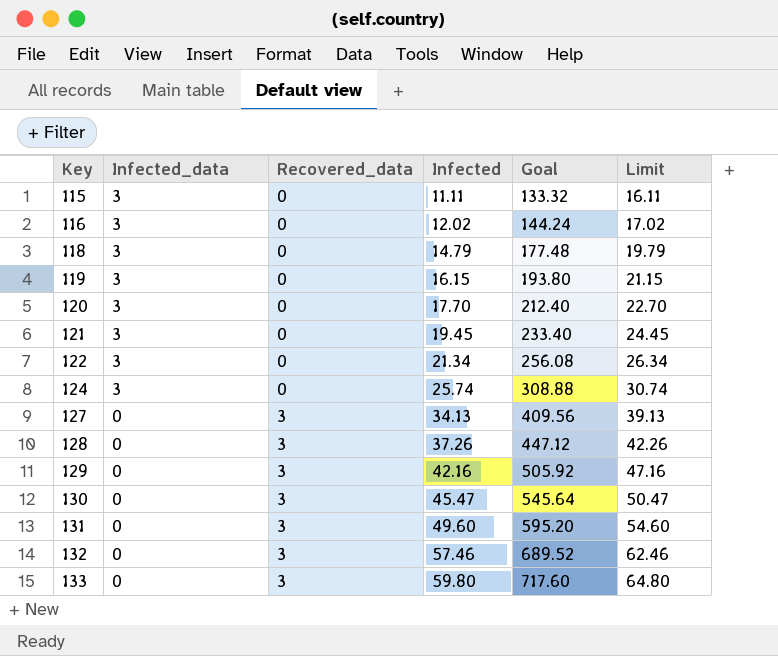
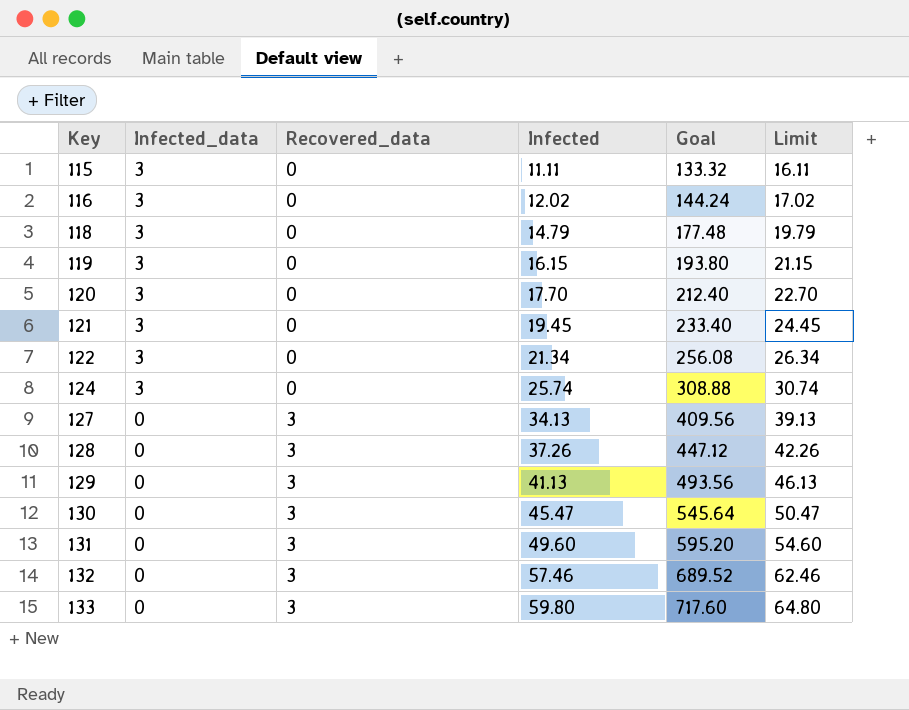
129 | Infected: 42.16 -> 41.13
129 | Goal: 505.92 -> 493.56
129 | Limit: 47.16 -> 46.13

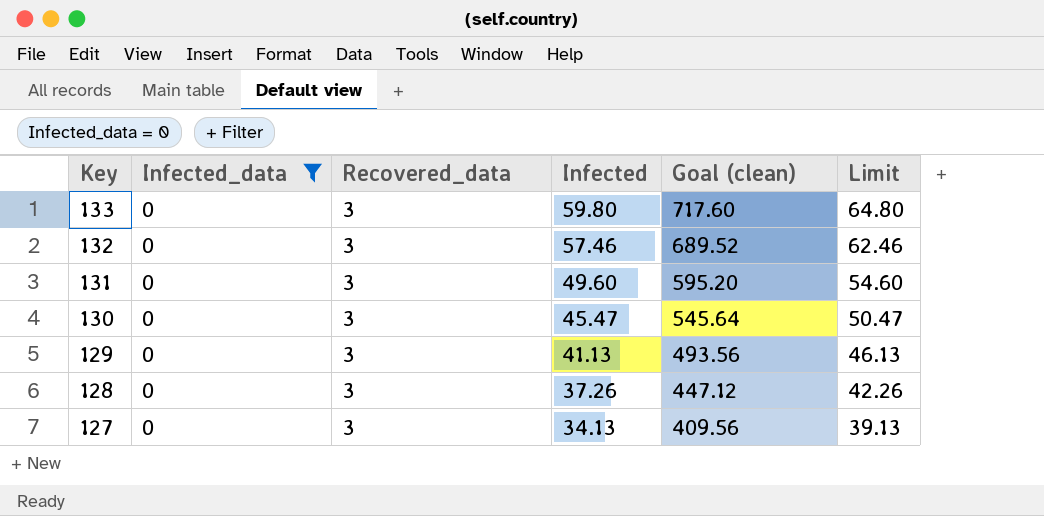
filter: none -> Infected_data = 0
row order: Key ascending -> Key descending
column name: Goal -> Goal (clean)

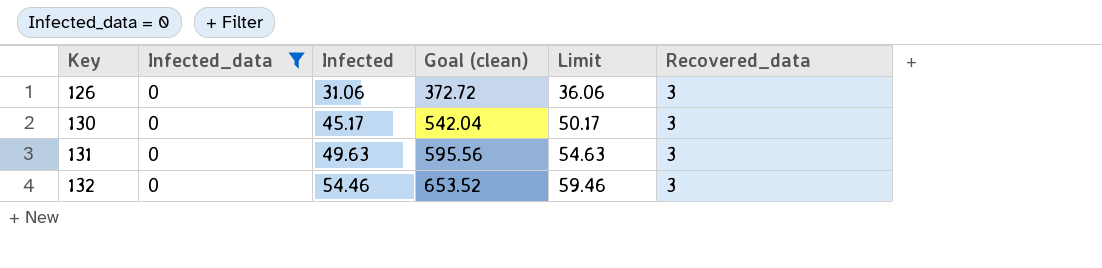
row order: Key descending -> Key ascending
column Recovered_data | position: 3 -> 6
row 133: 0 | 3 | 59.80 | 717.60 | 64.80 -> none
row 129: 0 | 3 | 41.13 | 493.56 | 46.13 -> none
row 128: 0 | 3 | 37.26 | 447.12 | 42.26 -> none
row 127: 0 | 3 | 34.13 | 409.56 | 39.13 -> none
row 126: none -> 0 | 31.06 | 372.72 | 36.06 | 3
130 | Infected: 45.47 -> 45.17
130 | Goal (clean): 545.64 -> 542.04
130 | Limit: 50.47 -> 50.17
131 | Infected: 49.60 -> 49.63
131 | Goal (clean): 595.20 -> 595.56
131 | Limit: 54.60 -> 54.63
132 | Infected: 57.46 -> 54.46
132 | Goal (clean): 689.52 -> 653.52
132 | Limit: 62.46 -> 59.46

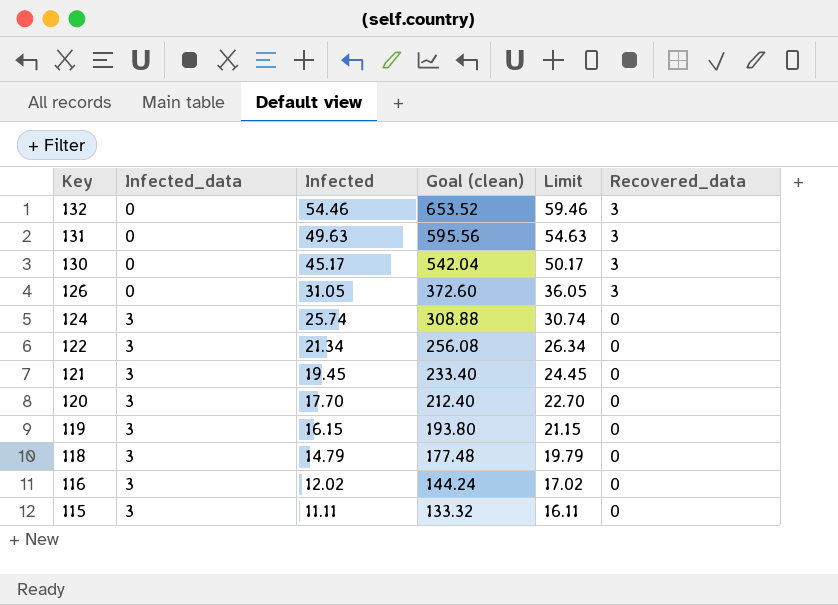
filter: Infected_data = 0 -> none
row order: Key ascending -> Key descending
126 | Infected: 31.06 -> 31.05
126 | Goal (clean): 372.72 -> 372.60
126 | Limit: 36.06 -> 36.05

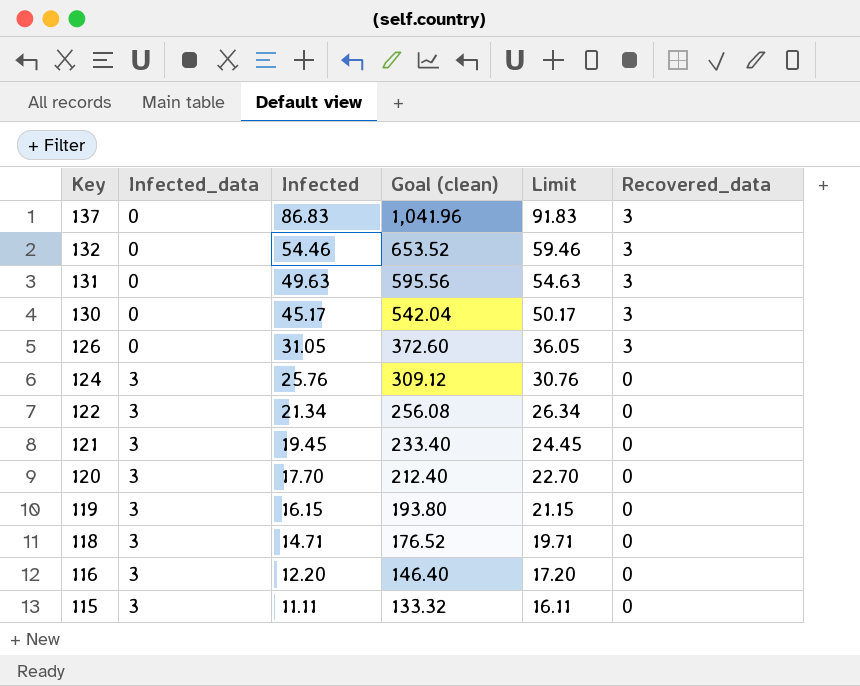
row 137: none -> 0 | 86.83 | 1,041.96 | 91.83 | 3
124 | Infected: 25.74 -> 25.76
124 | Goal (clean): 308.88 -> 309.12
124 | Limit: 30.74 -> 30.76
118 | Infected: 14.79 -> 14.71
118 | Goal (clean): 177.48 -> 176.52
118 | Limit: 19.79 -> 19.71
116 | Infected: 12.02 -> 12.20
116 | Goal (clean): 144.24 -> 146.40
116 | Limit: 17.02 -> 17.20

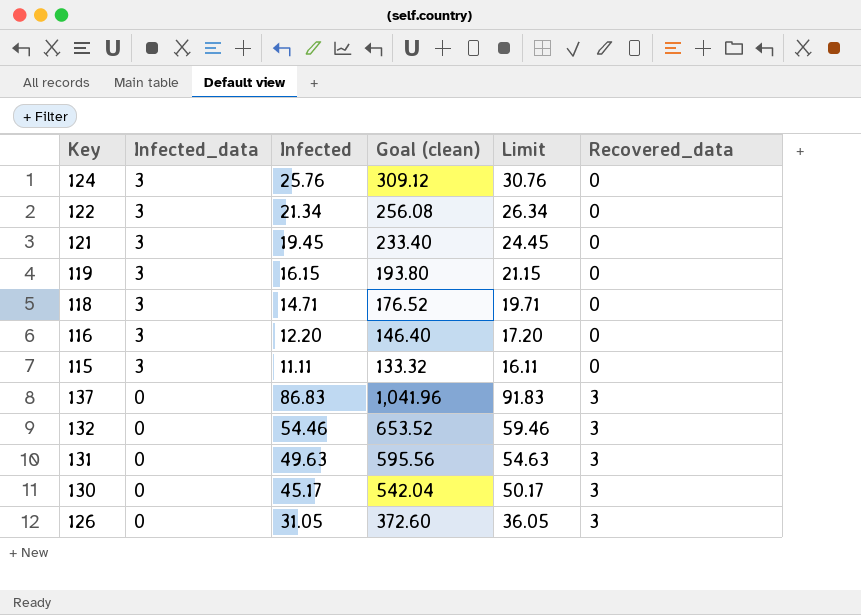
row order: Key descending -> Infected_data descending
row 120: 3 | 17.70 | 212.40 | 22.70 | 0 -> none

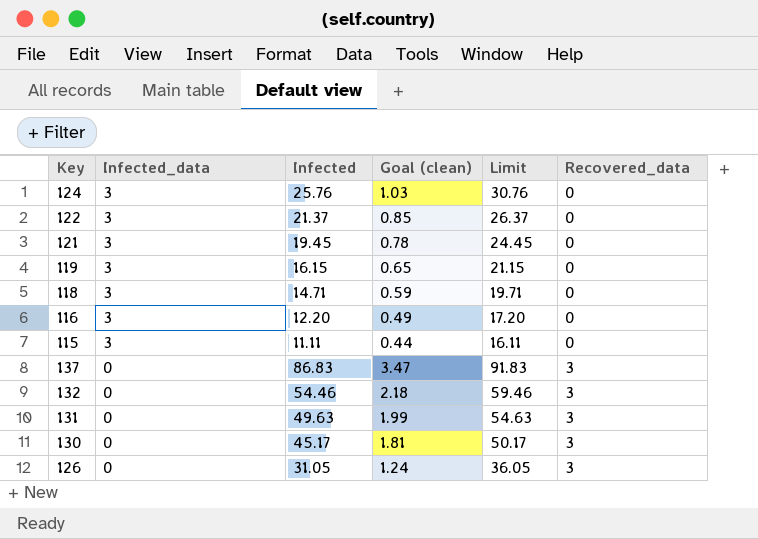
column Goal (clean) | formula: [Infected] * 12 -> [Infected] * 0.04
122 | Infected: 21.34 -> 21.37
122 | Limit: 26.34 -> 26.37

